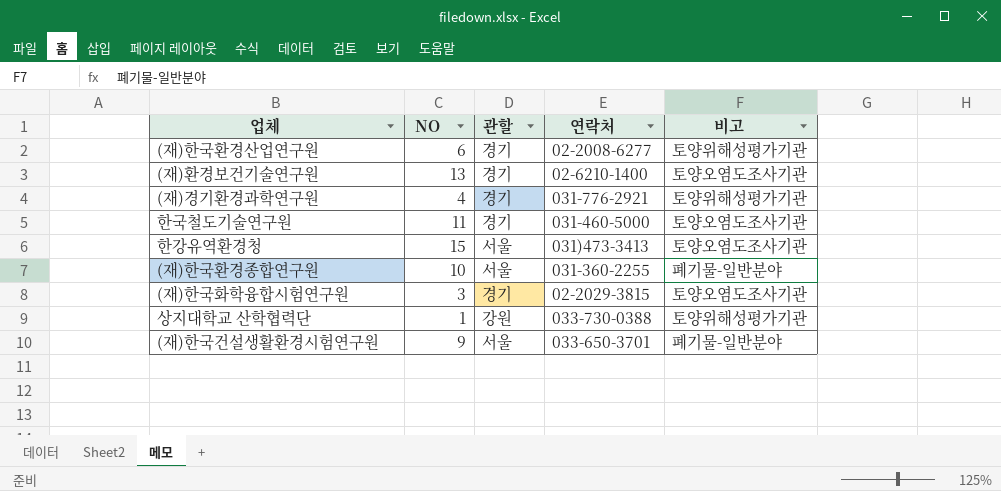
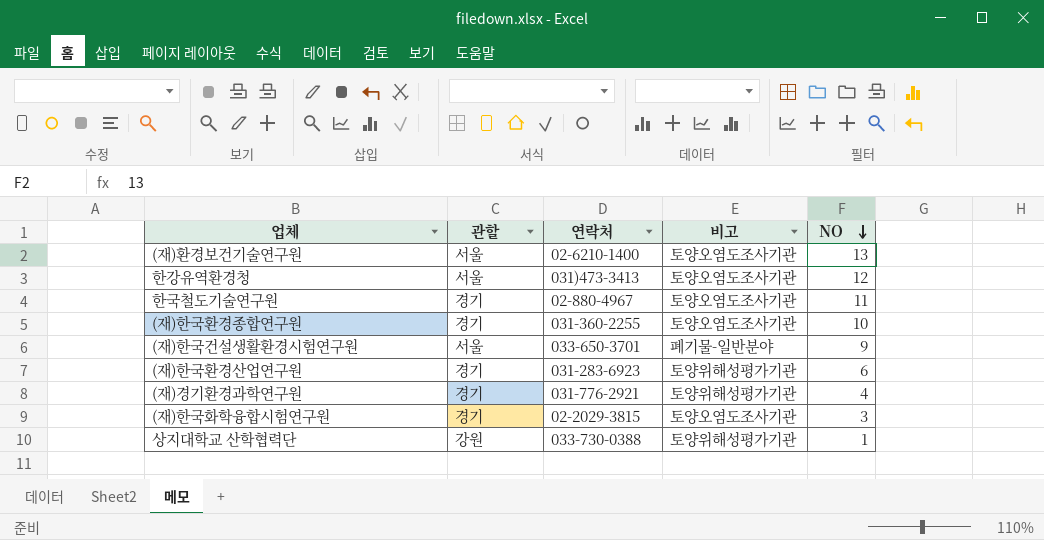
row order: none -> NO descending
column NO | position: 2 -> 5
(재)환경보건기술연구원 | 관할: 경기 -> 서울
한강유역환경청 | NO: 15 -> 12
한국철도기술연구원 | 연락처: 031-460-5000 -> 02-880-4967
(재)한국환경종합연구원 | 관할: 서울 -> 경기
(재)한국환경종합연구원 | 비고: 폐기물-일반분야 -> 토양오염도조사기관
(재)한국환경산업연구원 | 연락처: 02-2008-6277 -> 031-283-6923

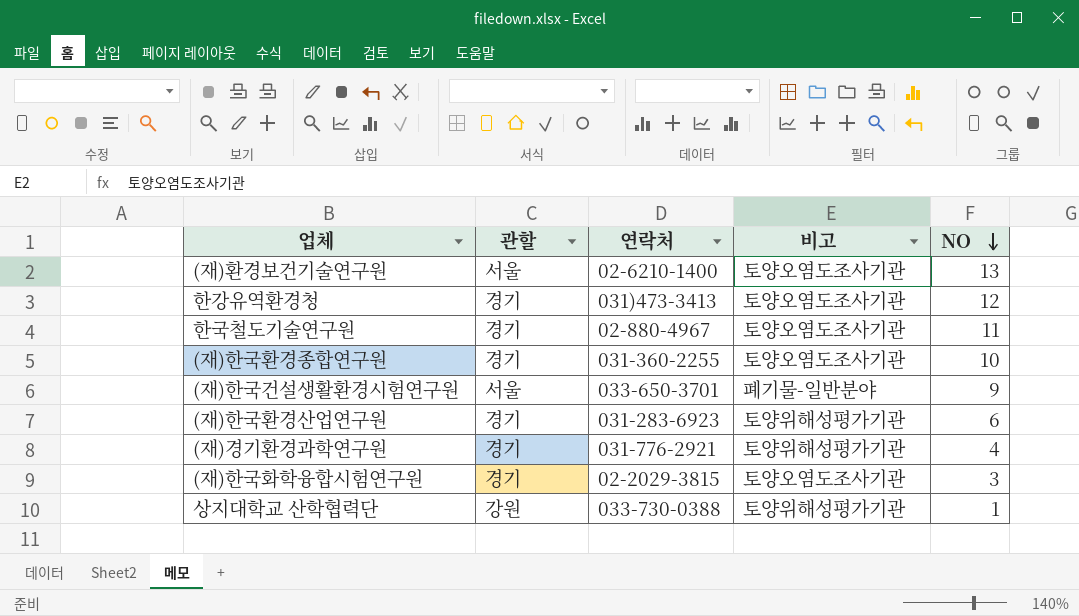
한강유역환경청 | 관할: 서울 -> 경기

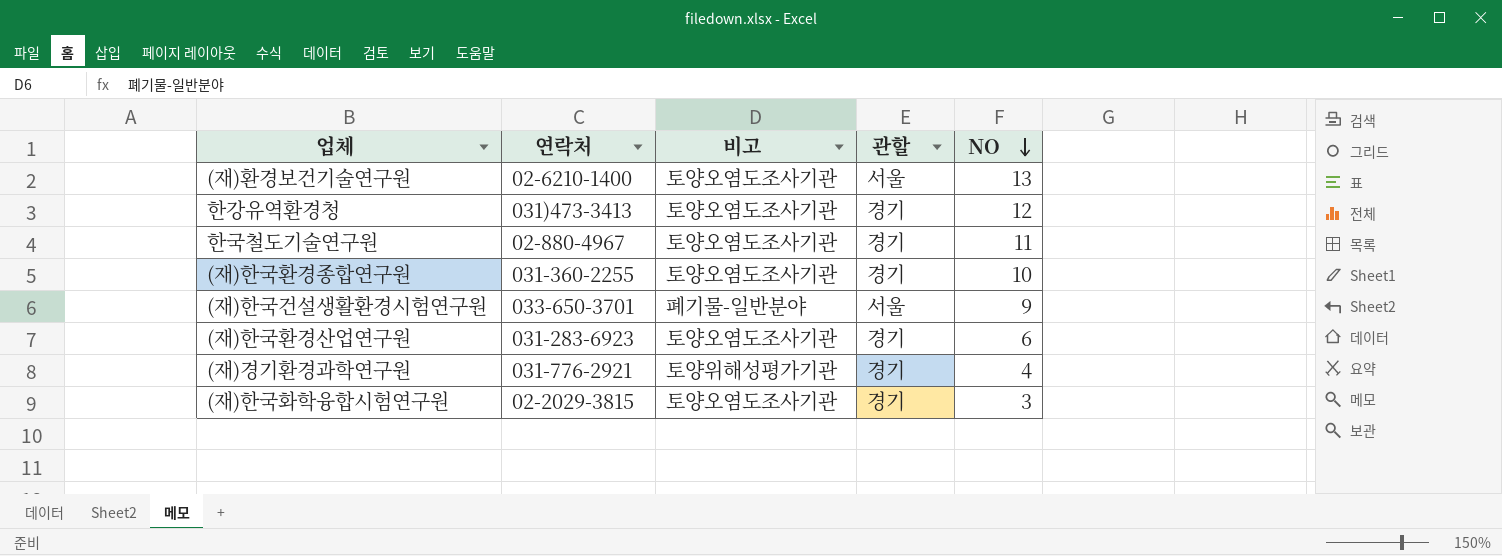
column 관할 | position: 2 -> 4
row 상지대학교 산학협력단: 강원 | 033-730-0388 | 토양위해성평가기관 | 1 -> none
(재)한국환경산업연구원 | 비고: 토양위해성평가기관 -> 토양오염도조사기관

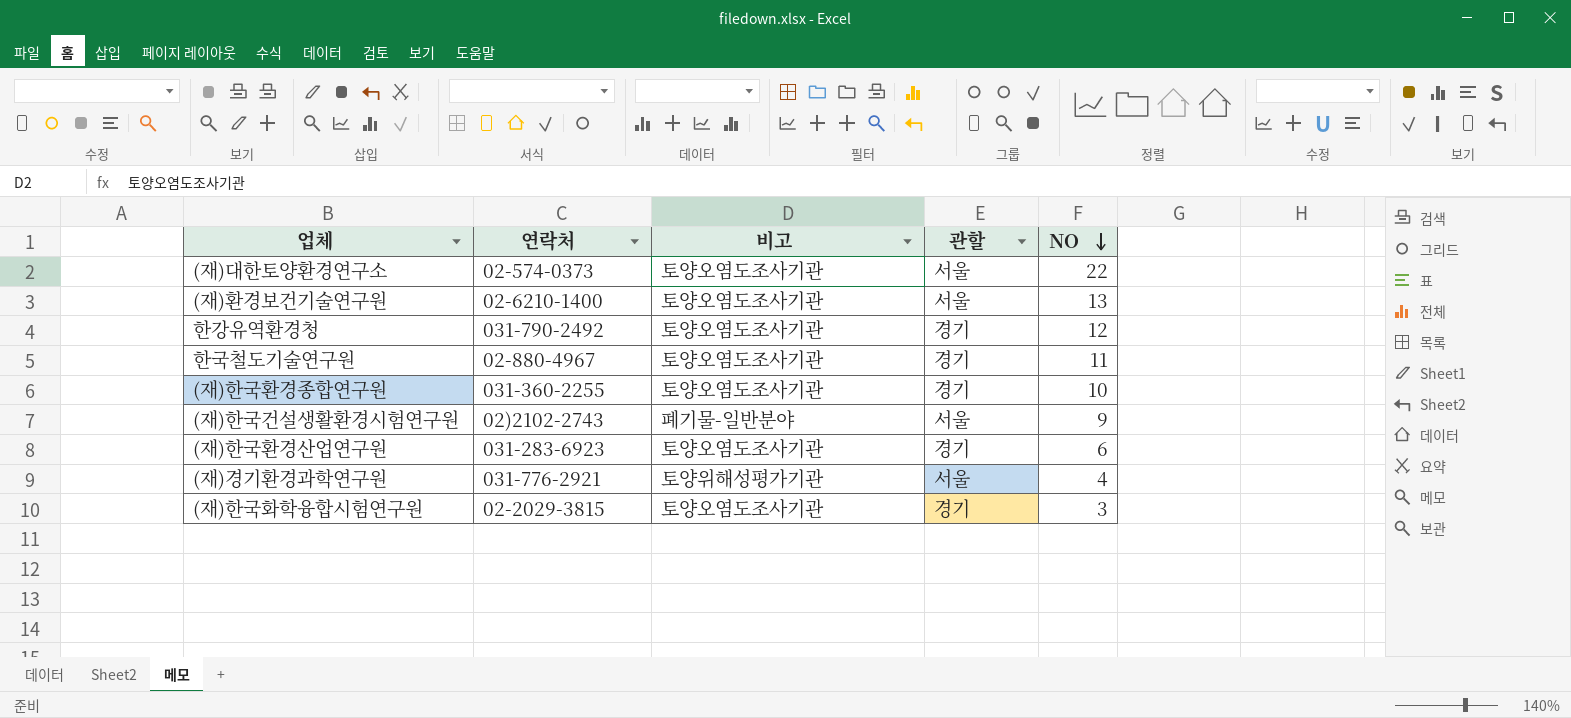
row (재)대한토양환경연구소: none -> 02-574-0373 | 토양오염도조사기관 | 서울 | 22
한강유역환경청 | 연락처: 031)473-3413 -> 031-790-2492
(재)한국건설생활환경시험연구원 | 연락처: 033-650-3701 -> 02)2102-2743
(재)경기환경과학연구원 | 관할: 경기 -> 서울

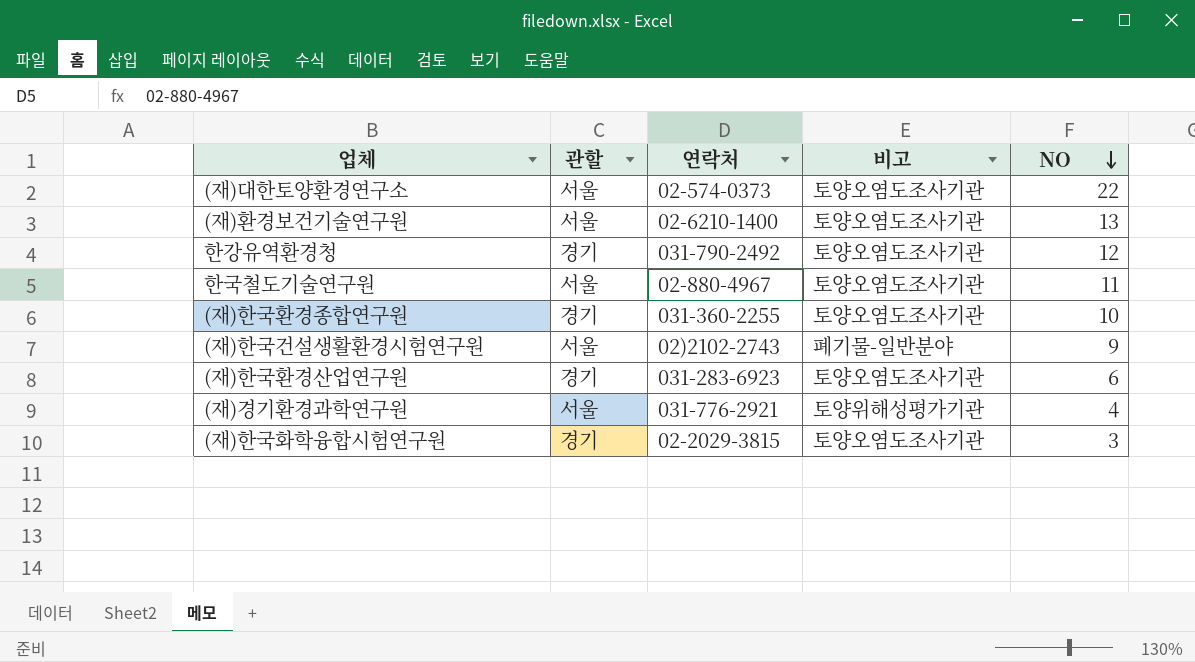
column 관할 | position: 4 -> 2
한국철도기술연구원 | 관할: 경기 -> 서울

